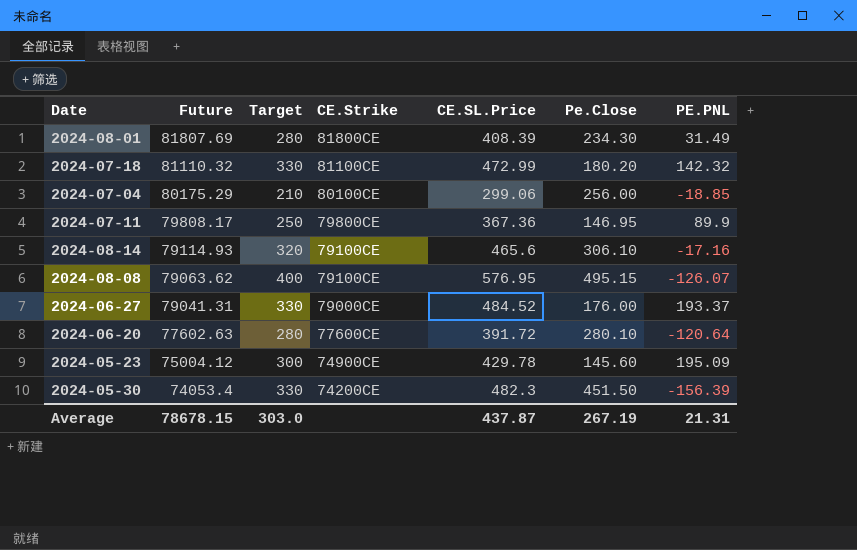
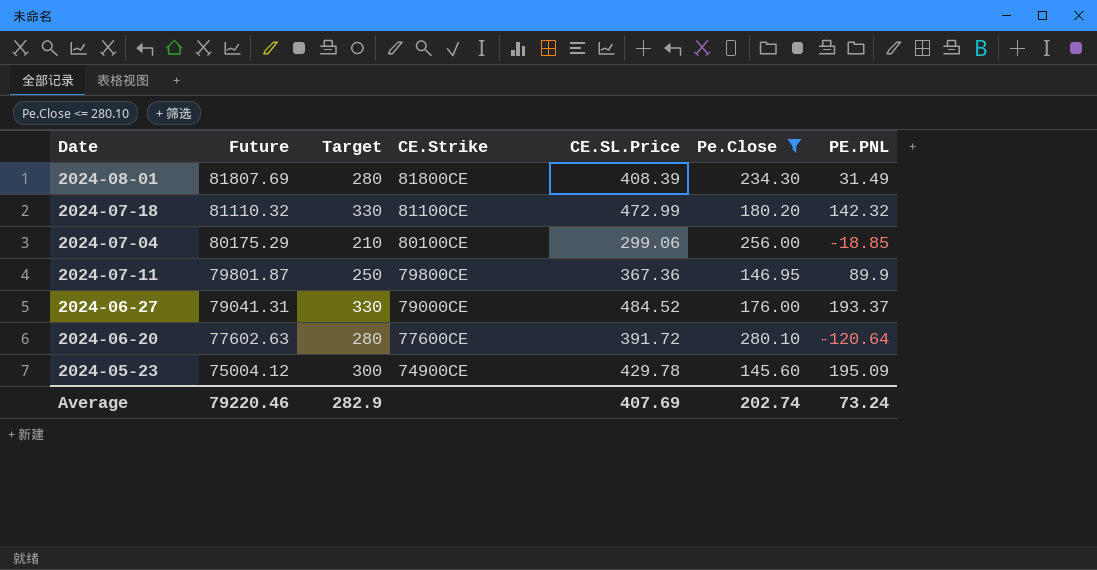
filter: none -> Pe.Close <= 280.10
2024-07-11 | Future: 79808.17 -> 79801.87
Average | Future: 78678.15 -> 79220.46
Average | Target: 303.0 -> 282.9
Average | CE.SL.Price: 437.87 -> 407.69
Average | Pe.Close: 267.19 -> 202.74
Average | PE.PNL: 21.31 -> 73.24

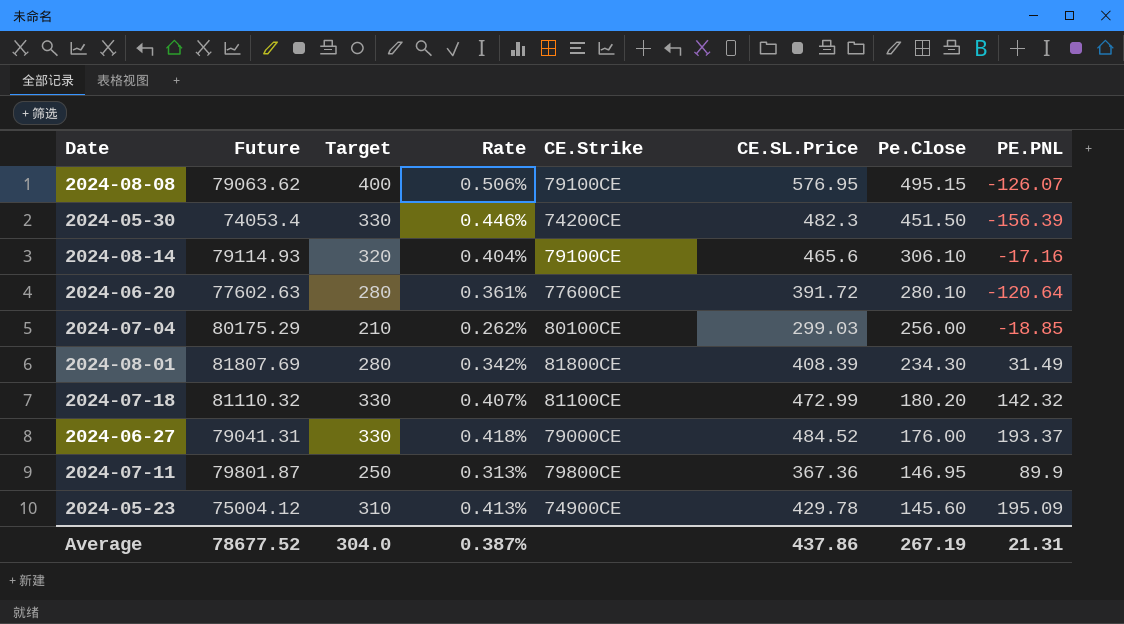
filter: Pe.Close <= 280.10 -> none
row order: Future descending -> Pe.Close descending
column Rate | formula: none -> [Target] / [Future]
2024-07-04 | CE.SL.Price: 299.06 -> 299.03
2024-05-23 | Target: 300 -> 310
Average | Future: 79220.46 -> 78677.52
Average | Target: 282.9 -> 304.0
Average | CE.SL.Price: 407.69 -> 437.86
Average | Pe.Close: 202.74 -> 267.19
Average | PE.PNL: 73.24 -> 21.31

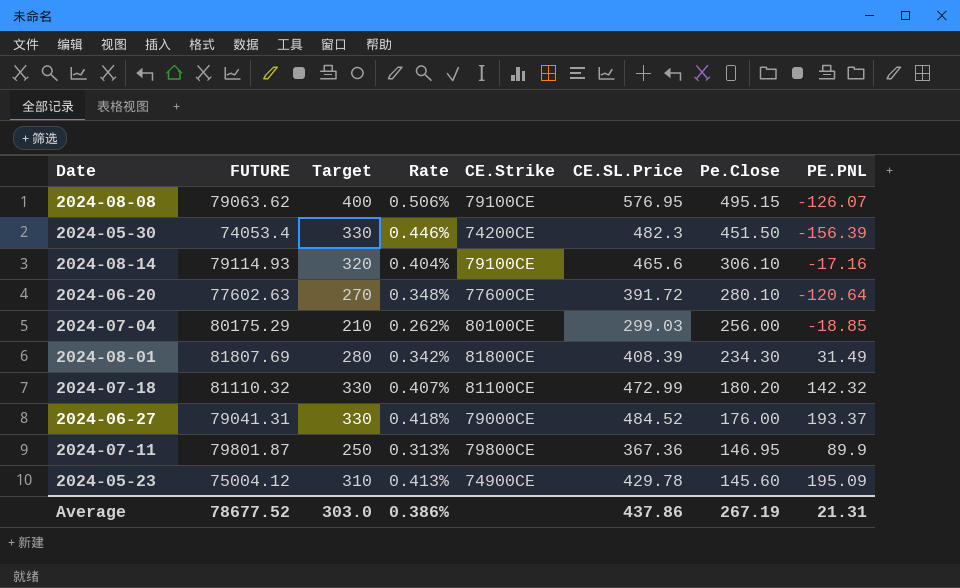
column name: Future -> FUTURE
2024-06-20 | Target: 280 -> 270
2024-06-20 | Rate: 0.361% -> 0.348%
Average | Target: 304.0 -> 303.0
Average | Rate: 0.387% -> 0.386%

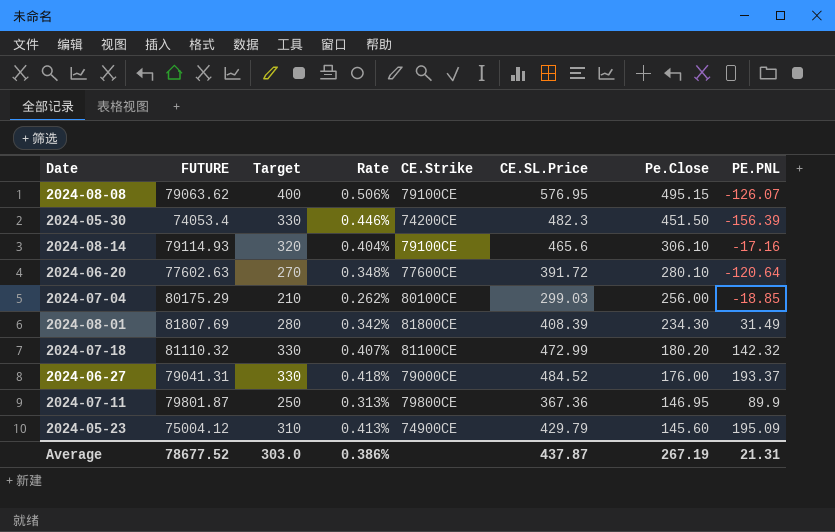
2024-05-23 | CE.SL.Price: 429.78 -> 429.79
Average | CE.SL.Price: 437.86 -> 437.87

